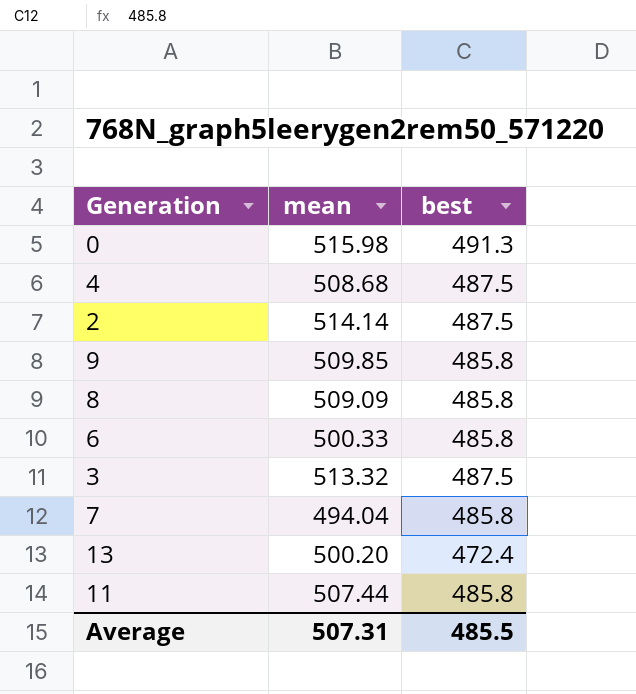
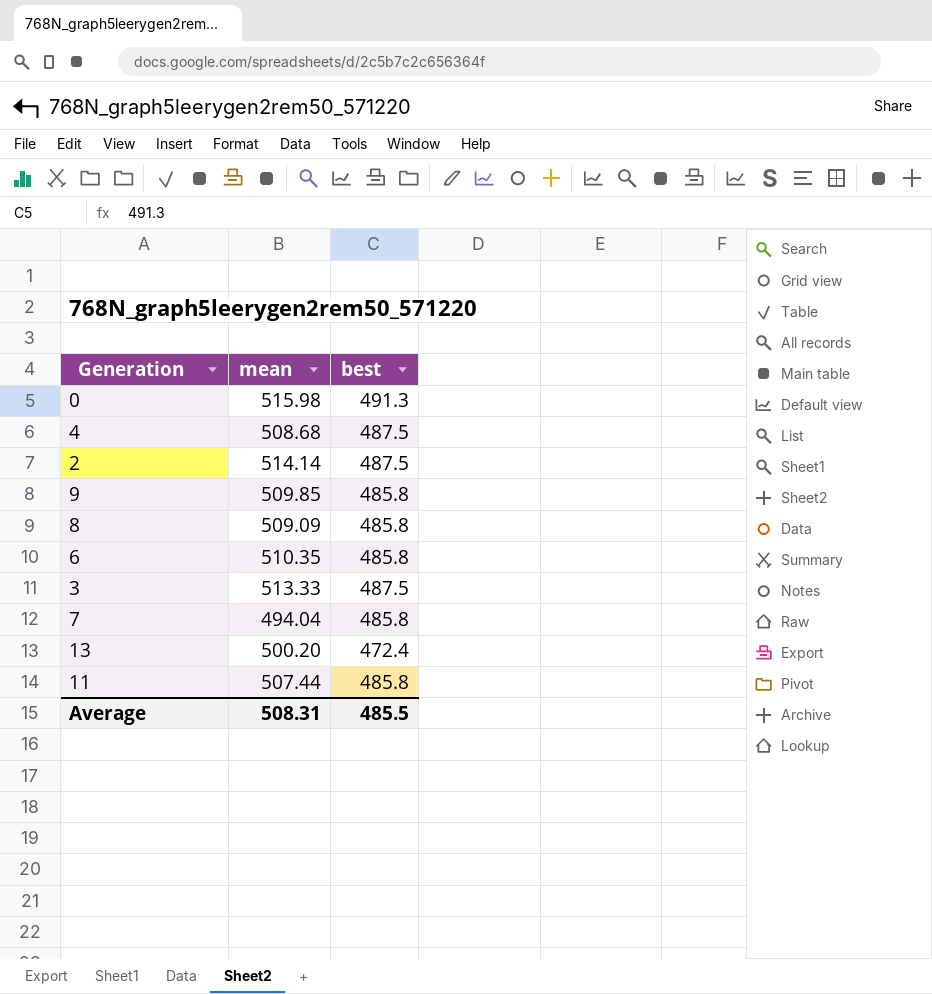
6 | mean: 500.33 -> 510.35
3 | mean: 513.32 -> 513.33
Average | mean: 507.31 -> 508.31

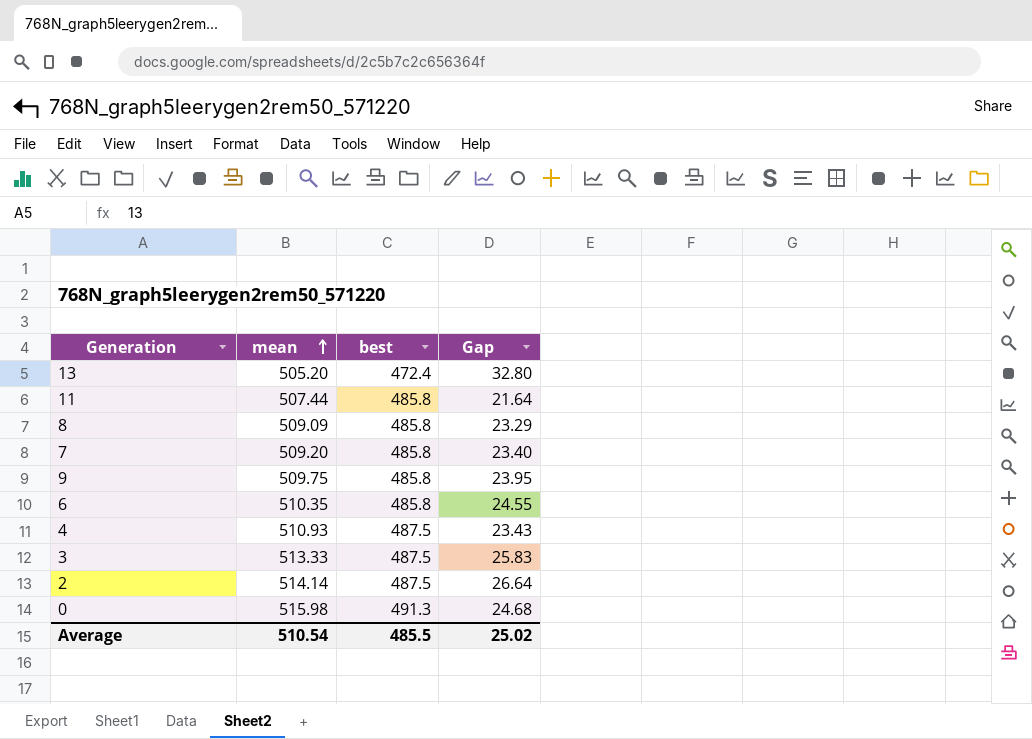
row order: none -> mean ascending
column Gap | formula: none -> [mean] - [best]
13 | mean: 500.20 -> 505.20
7 | mean: 494.04 -> 509.20
9 | mean: 509.85 -> 509.75
4 | mean: 508.68 -> 510.93
Average | mean: 508.31 -> 510.54

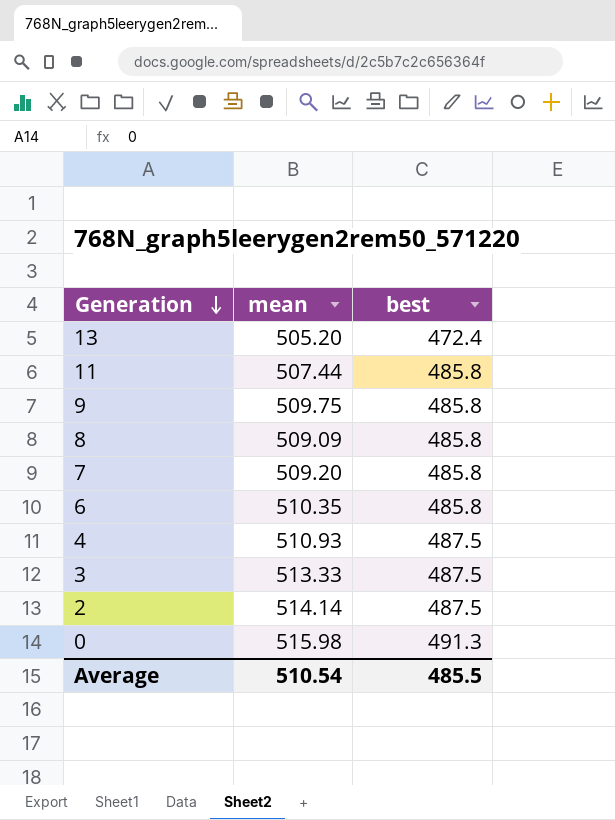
row order: mean ascending -> Generation descending
column Gap | formula: [mean] - [best] -> none

